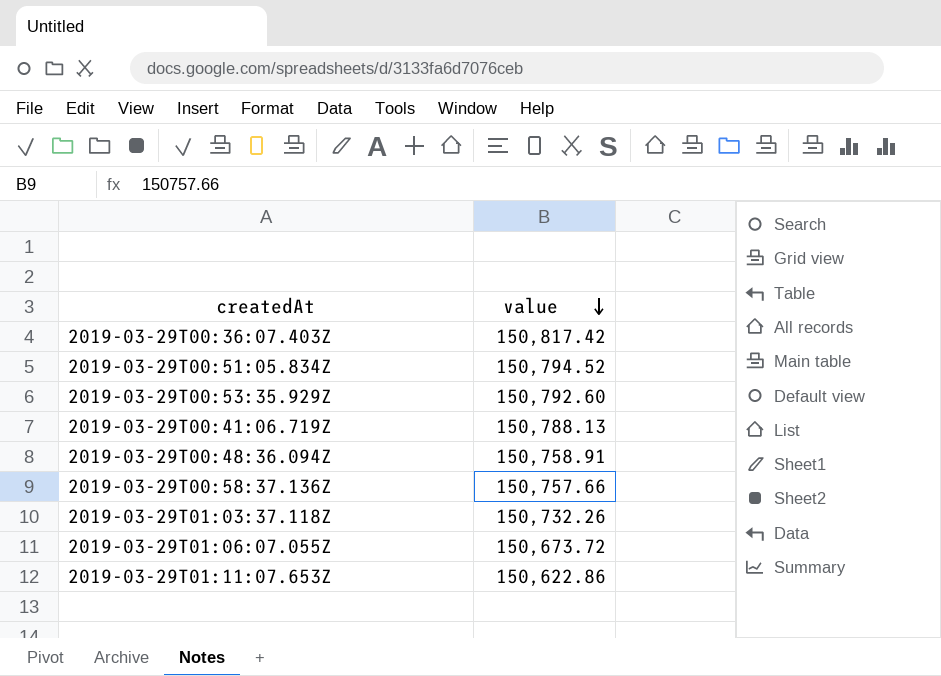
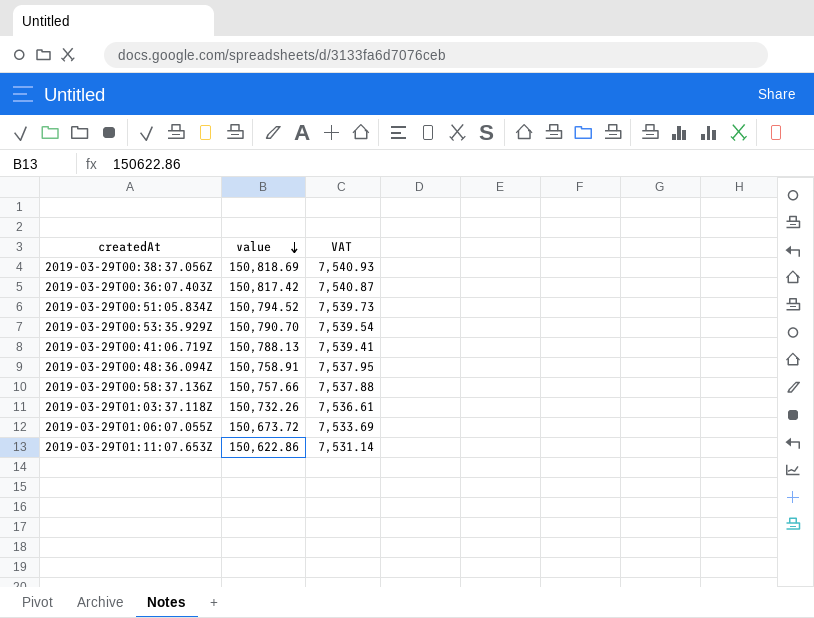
column VAT | formula: none -> [value] * 0.05
row 2019-03-29T00:38:37.056Z: none -> 150,818.69 | 7,540.93
2019-03-29T00:53:35.929Z | value: 150,792.60 -> 150,790.70

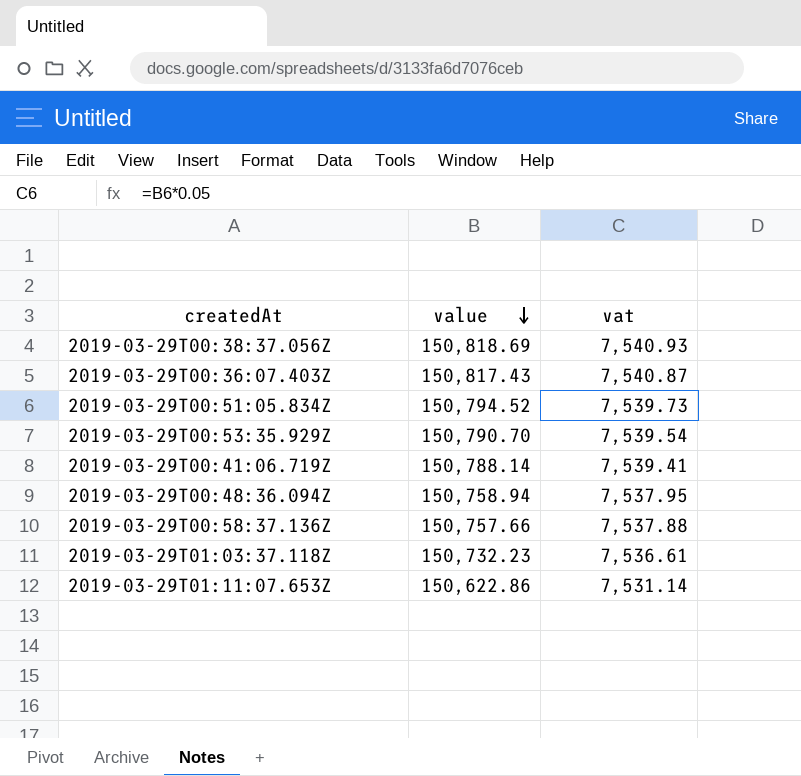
column name: VAT -> vat
row 2019-03-29T01:06:07.055Z: 150,673.72 | 7,533.69 -> none
2019-03-29T00:36:07.403Z | value: 150,817.42 -> 150,817.43
2019-03-29T00:41:06.719Z | value: 150,788.13 -> 150,788.14
2019-03-29T00:48:36.094Z | value: 150,758.91 -> 150,758.94
2019-03-29T01:03:37.118Z | value: 150,732.26 -> 150,732.23

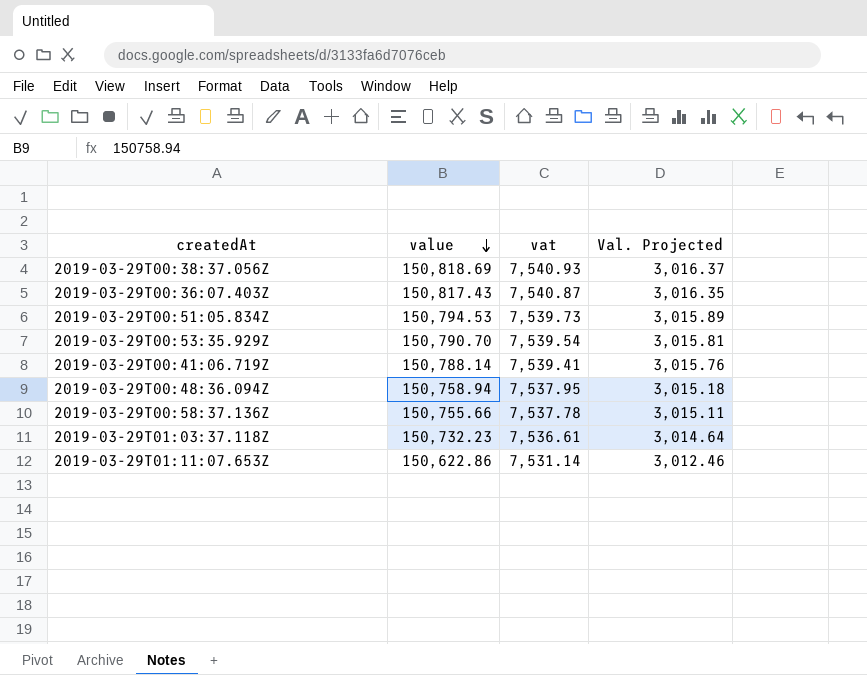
column Val. Projected | formula: none -> [value] * 0.02
2019-03-29T00:51:05.834Z | value: 150,794.52 -> 150,794.53
2019-03-29T00:58:37.136Z | value: 150,757.66 -> 150,755.66
2019-03-29T00:58:37.136Z | vat: 7,537.88 -> 7,537.78

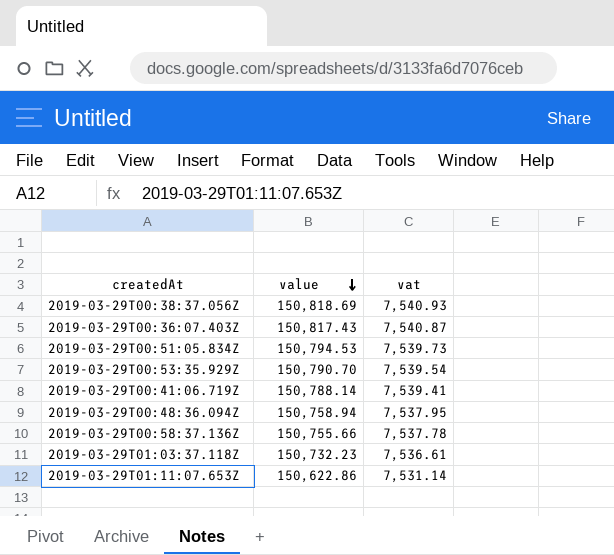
column Val. Projected | formula: [value] * 0.02 -> none

